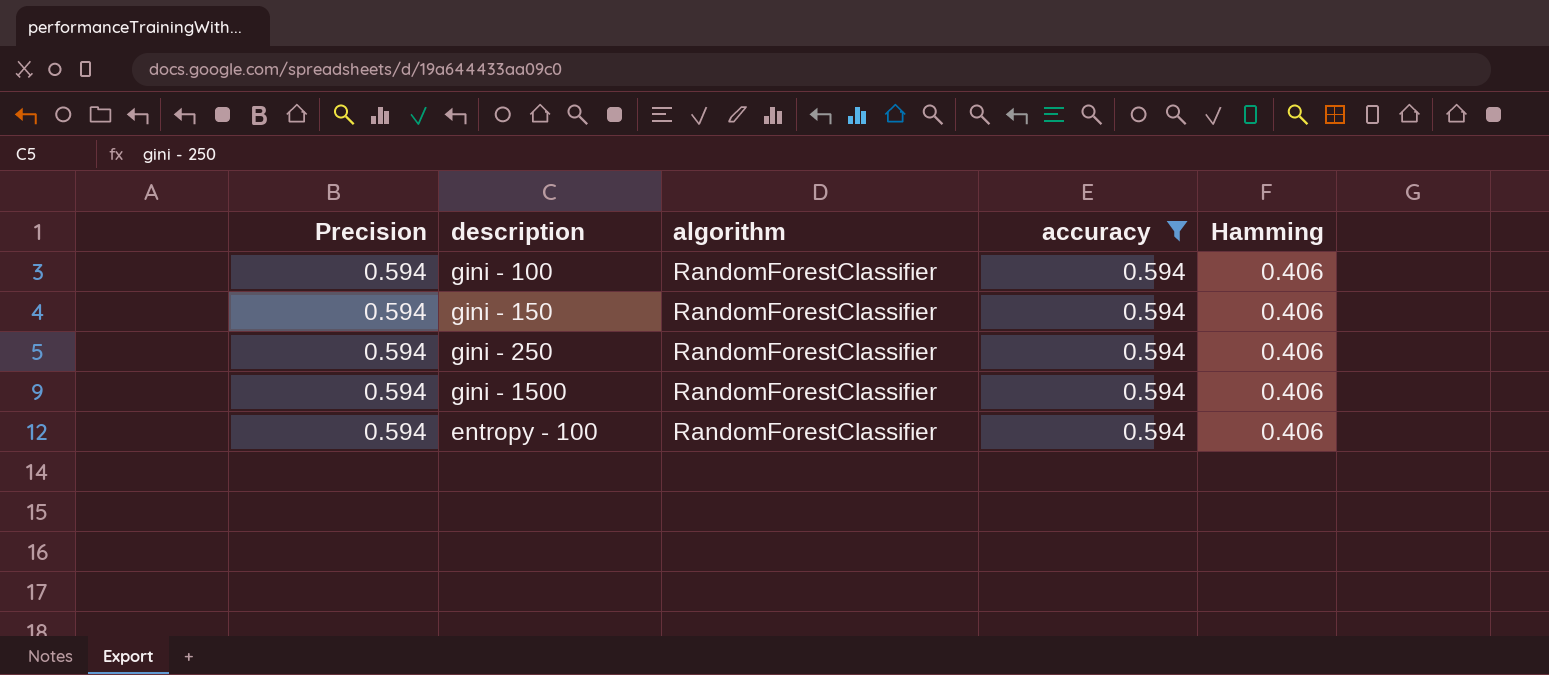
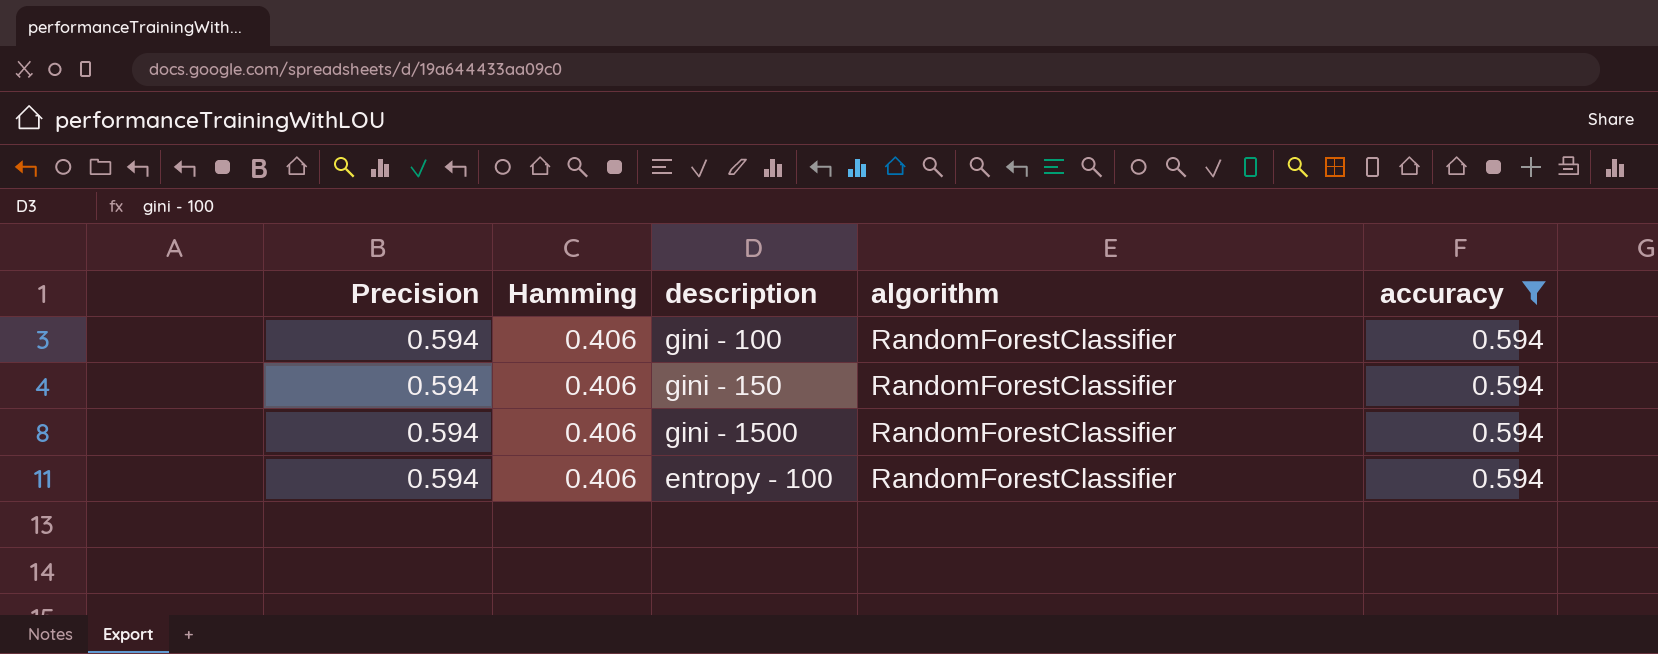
column Hamming | position: 5 -> 2
row gini - 250: 0.594 | RandomForestClassifier | 0.594 | 0.406 -> none

